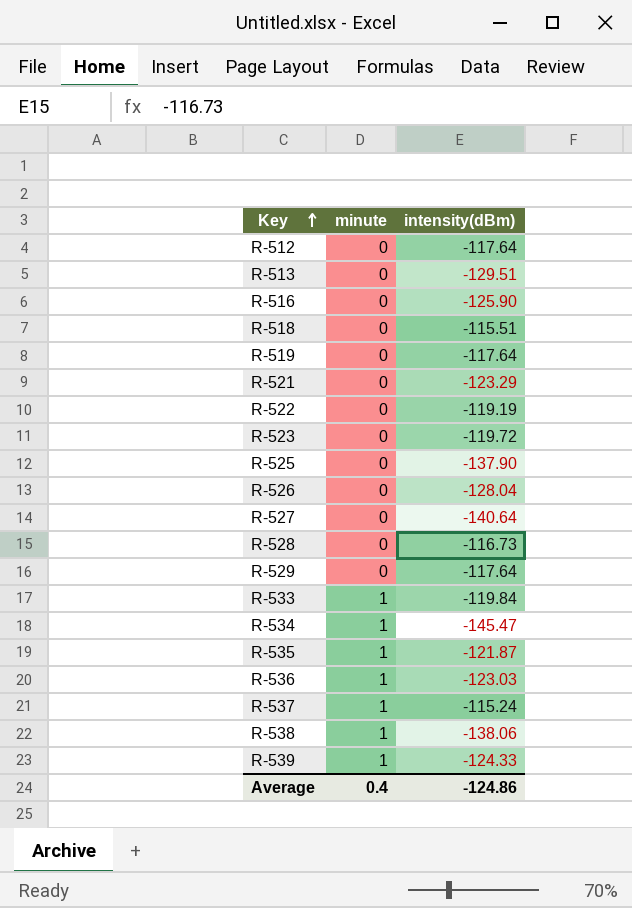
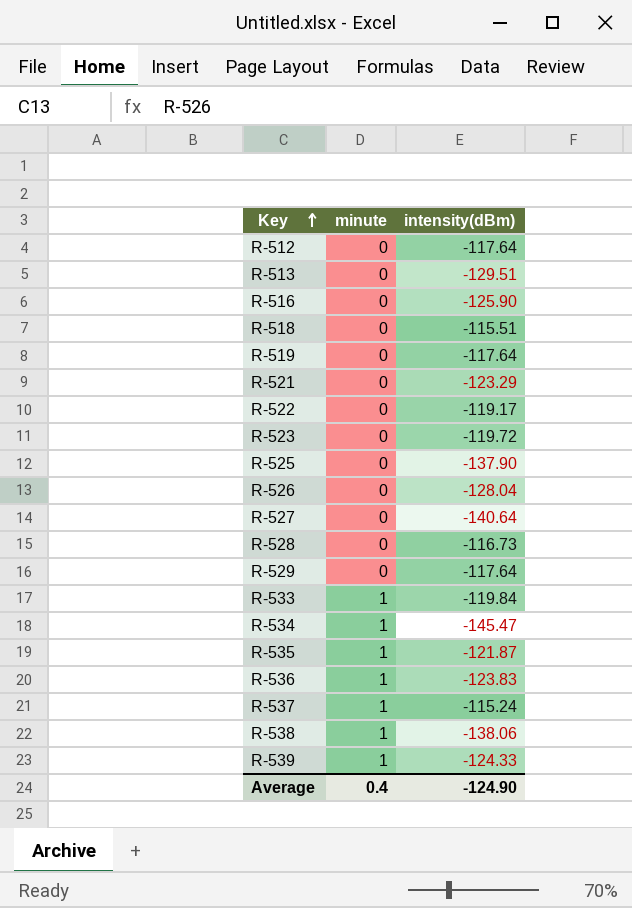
R-522 | intensity(dBm): -119.19 -> -119.17
R-536 | intensity(dBm): -123.03 -> -123.83
Average | intensity(dBm): -124.86 -> -124.90

